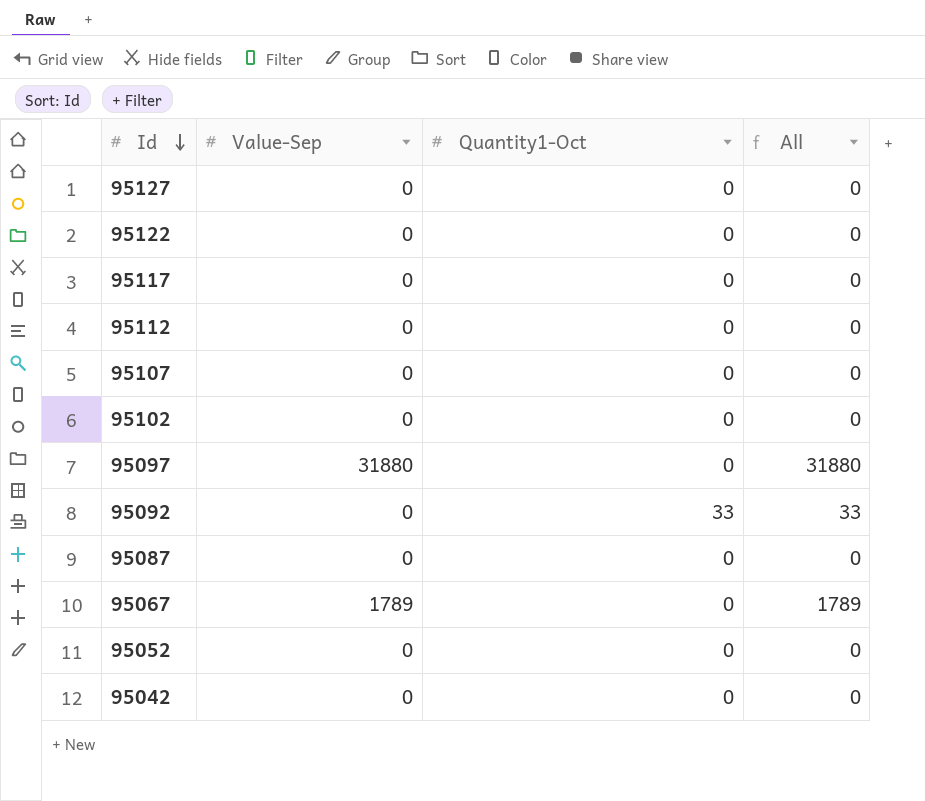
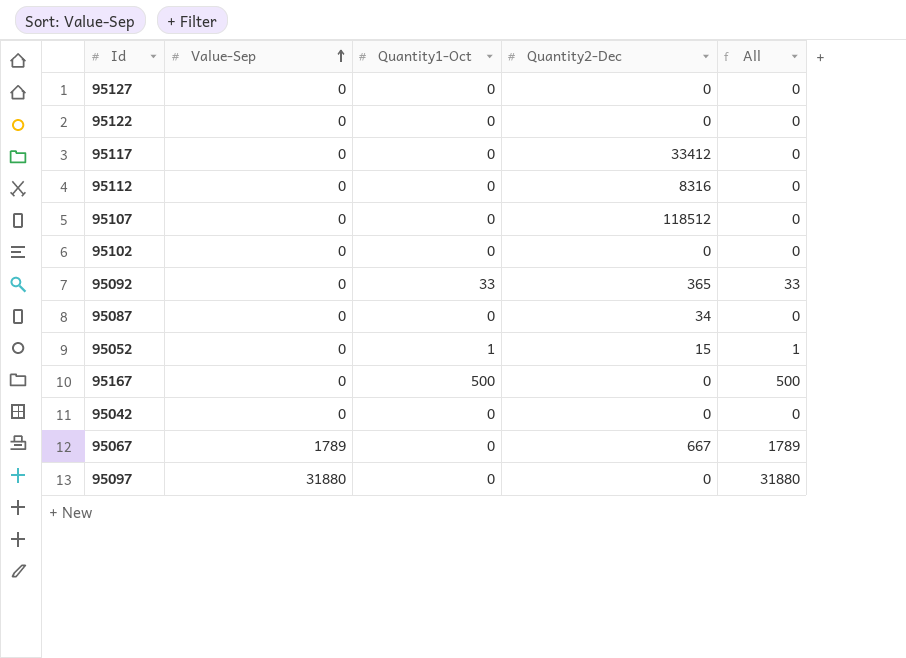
row order: Id descending -> Value-Sep ascending
column Quantity2-Dec | position: none -> 4
95052 | Quantity1-Oct: 0 -> 1
95052 | All: 0 -> 1
row 95167: none -> 0 | 500 | 0 | 500

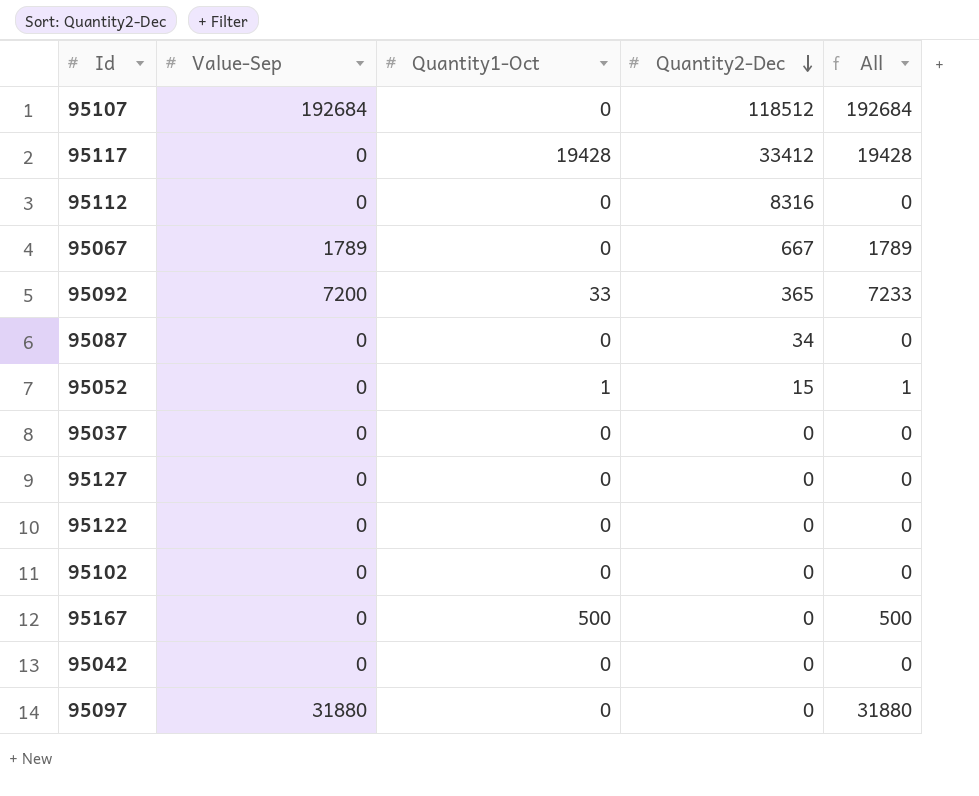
row order: Value-Sep ascending -> Quantity2-Dec descending
95107 | Value-Sep: 0 -> 192684
95107 | All: 0 -> 192684
95117 | Quantity1-Oct: 0 -> 19428
95117 | All: 0 -> 19428
95092 | Value-Sep: 0 -> 7200
95092 | All: 33 -> 7233
row 95037: none -> 0 | 0 | 0 | 0

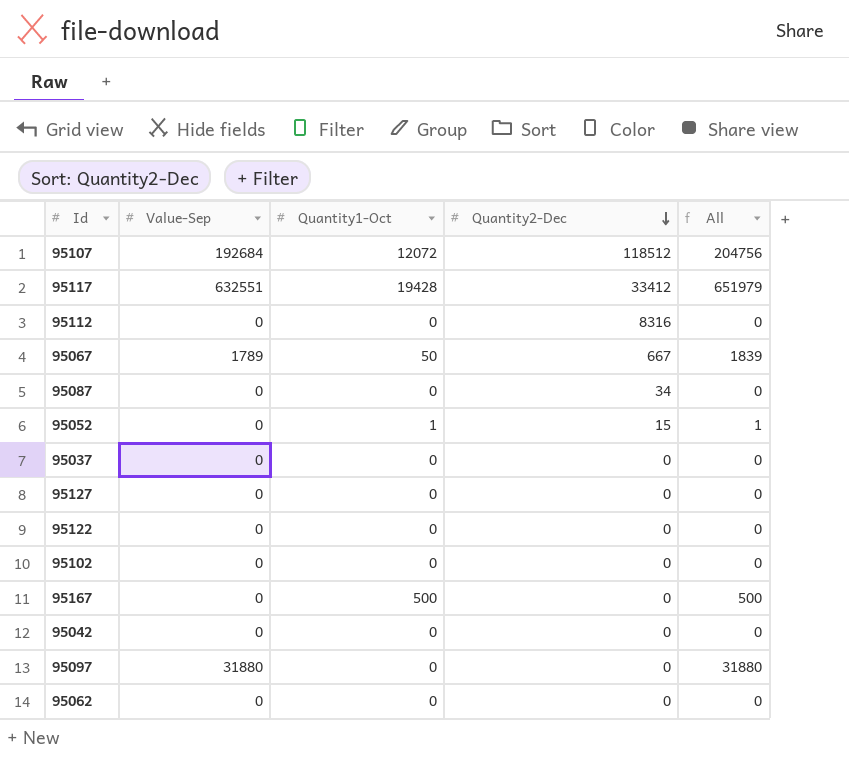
row 95092: 7200 | 33 | 365 | 7233 -> none
95107 | Quantity1-Oct: 0 -> 12072
95107 | All: 192684 -> 204756
95117 | Value-Sep: 0 -> 632551
95117 | All: 19428 -> 651979
95067 | Quantity1-Oct: 0 -> 50
95067 | All: 1789 -> 1839
row 95062: none -> 0 | 0 | 0 | 0

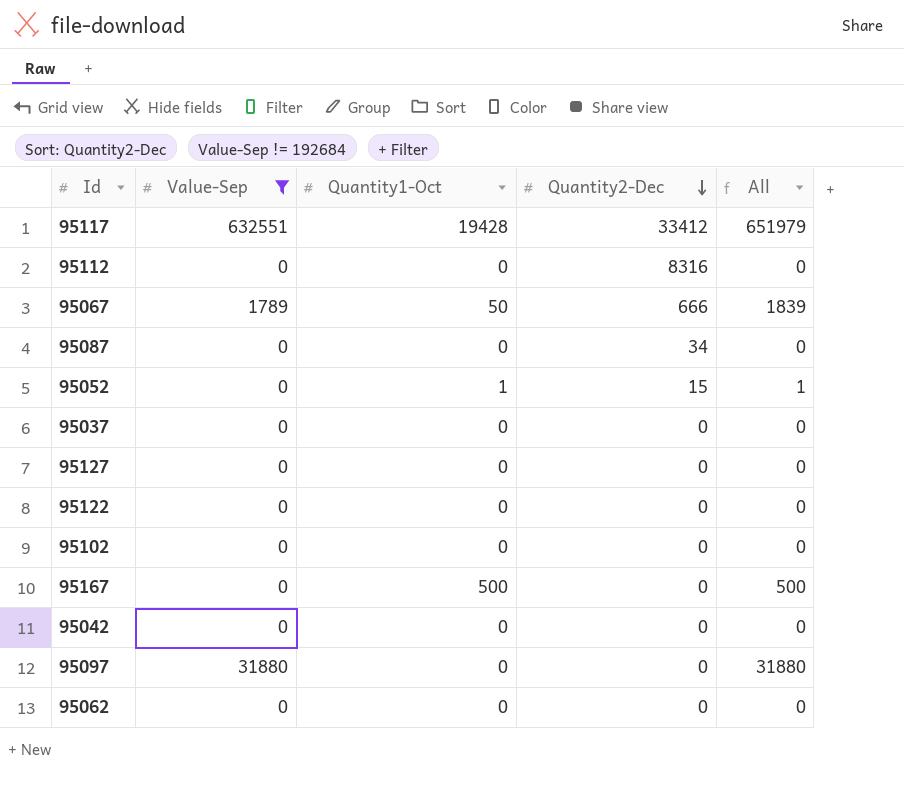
filter: none -> Value-Sep != 192684
95067 | Quantity2-Dec: 667 -> 666

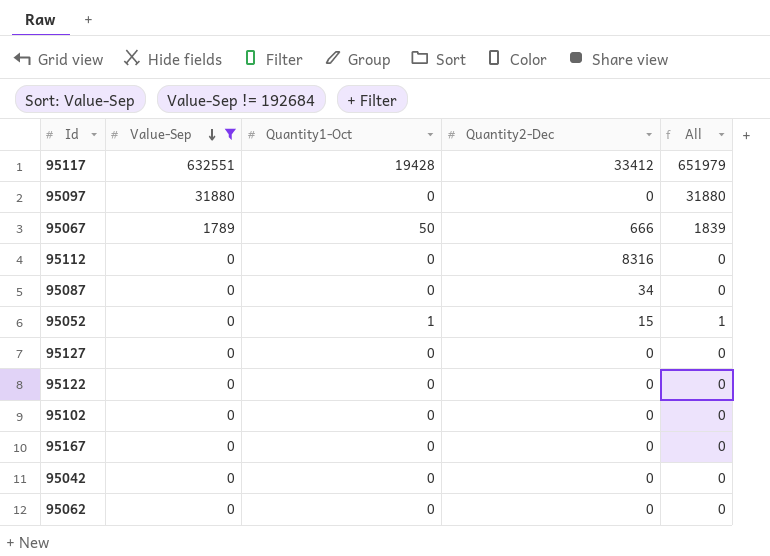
row order: Quantity2-Dec descending -> Value-Sep descending
row 95037: 0 | 0 | 0 | 0 -> none
95167 | Quantity1-Oct: 500 -> 0
95167 | All: 500 -> 0

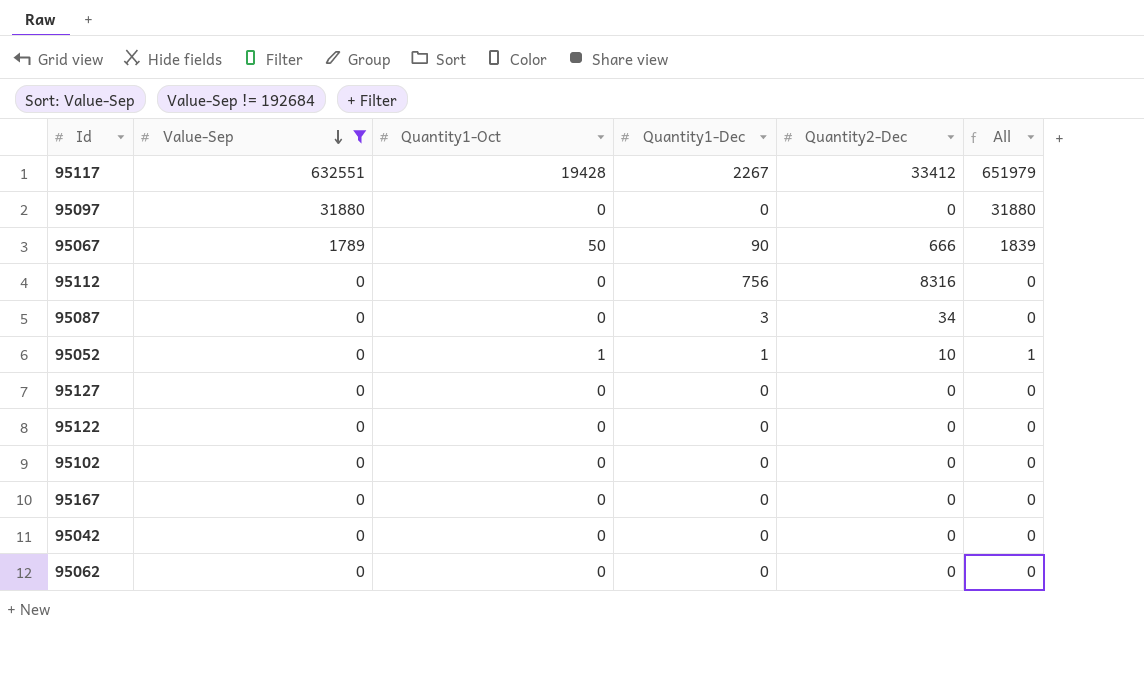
column Quantity1-Dec | position: none -> 4
95052 | Quantity2-Dec: 15 -> 10

